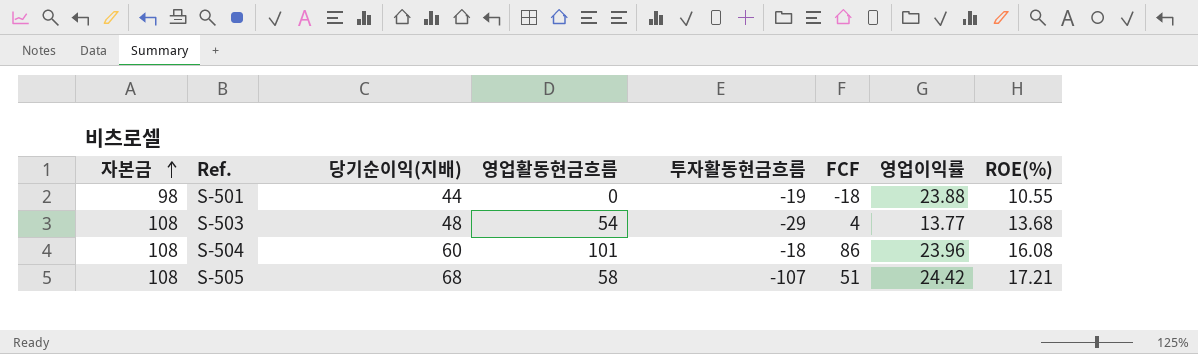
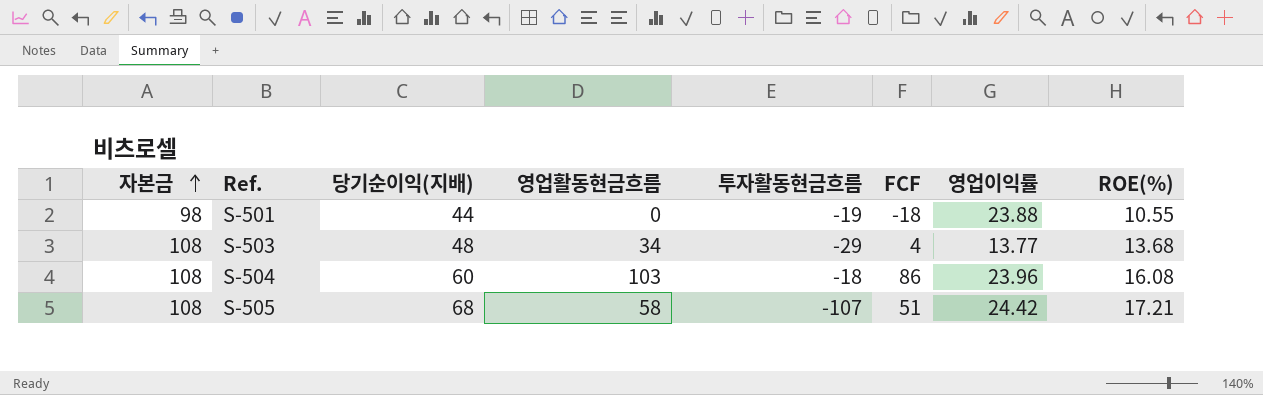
S-503 | 영업활동현금흐름: 54 -> 34
S-504 | 영업활동현금흐름: 101 -> 103

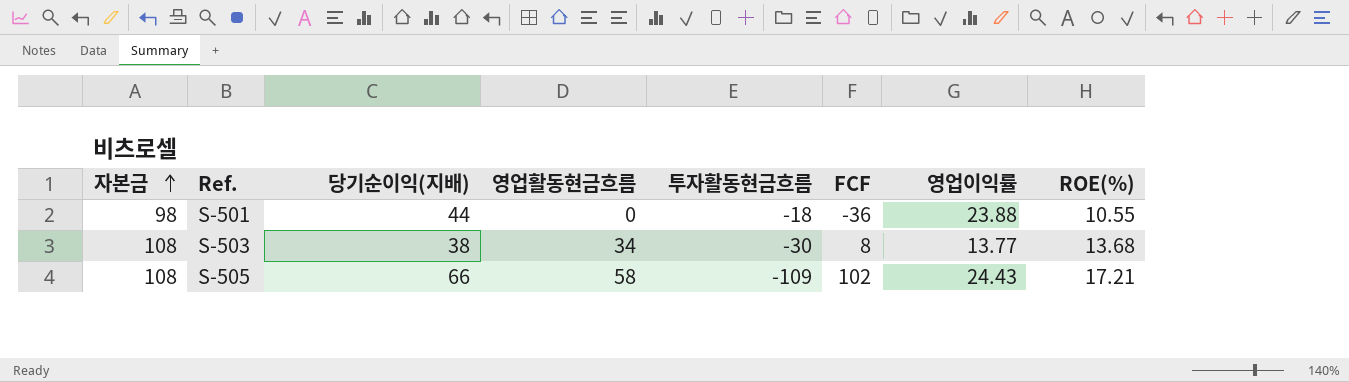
row S-504: 108 | 60 | 103 | -18 | 86 | 23.96 | 16.08 -> none
S-501 | 투자활동현금흐름: -19 -> -18
S-501 | FCF: -18 -> -36
S-503 | 당기순이익(지배): 48 -> 38
S-503 | 투자활동현금흐름: -29 -> -30
S-503 | FCF: 4 -> 8
S-505 | 당기순이익(지배): 68 -> 66
S-505 | 투자활동현금흐름: -107 -> -109
S-505 | FCF: 51 -> 102
S-505 | 영업이익률: 24.42 -> 24.43

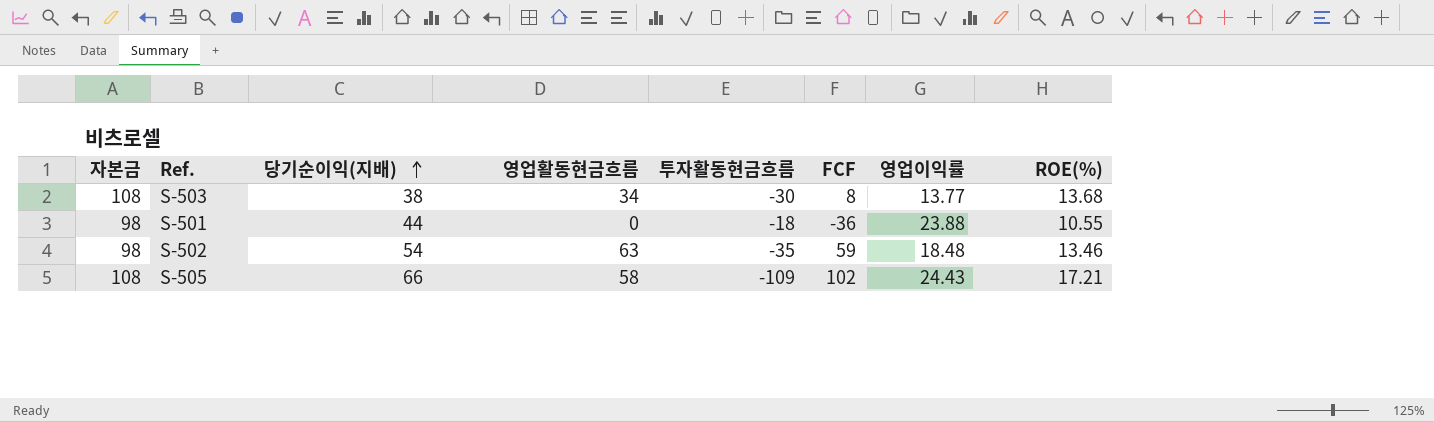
row order: 자본금 ascending -> 당기순이익(지배) ascending
row S-502: none -> 98 | 54 | 63 | -35 | 59 | 18.48 | 13.46

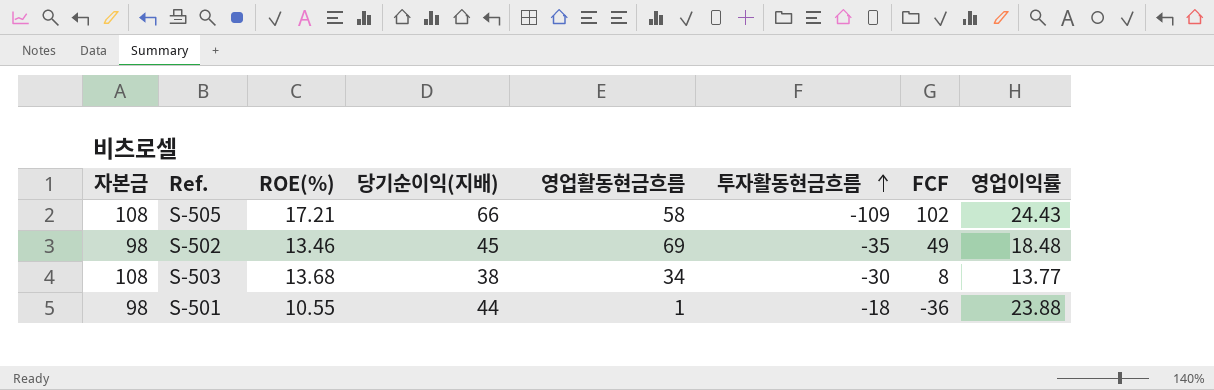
row order: 당기순이익(지배) ascending -> 투자활동현금흐름 ascending
column ROE(%) | position: 8 -> 3
S-502 | 당기순이익(지배): 54 -> 45
S-502 | 영업활동현금흐름: 63 -> 69
S-502 | FCF: 59 -> 49
S-501 | 영업활동현금흐름: 0 -> 1

